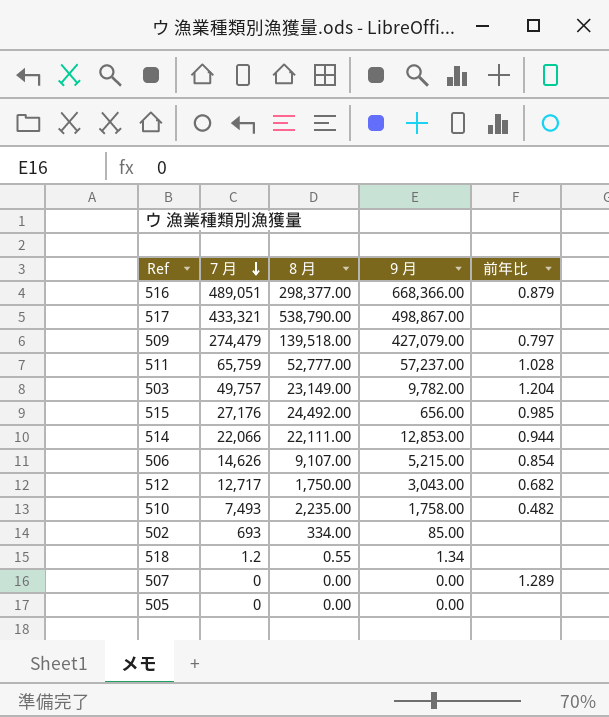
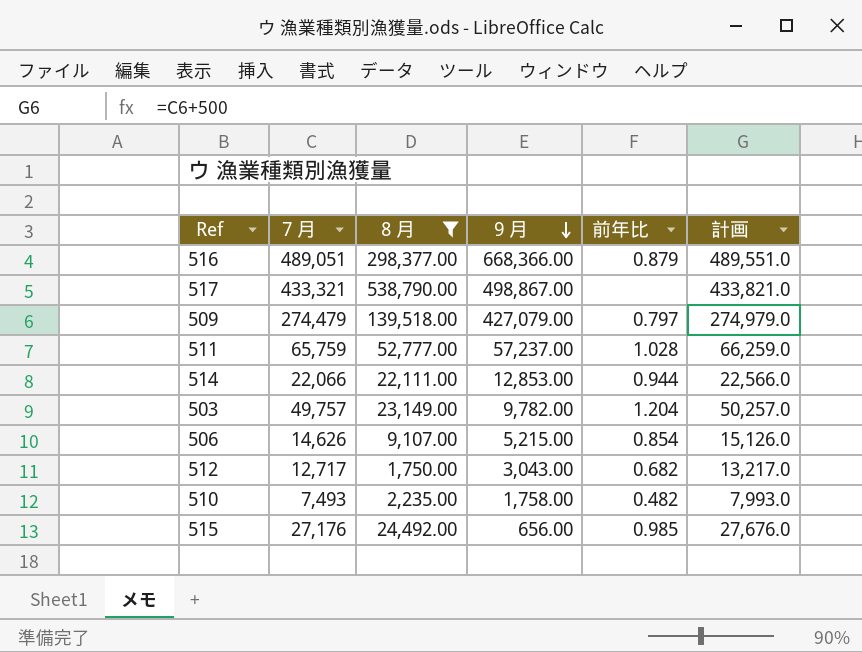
filter: none -> 8 月 >= 1,750.00
row order: 7 月 descending -> 9 月 descending
column 計画 | formula: none -> [7 月] + 500

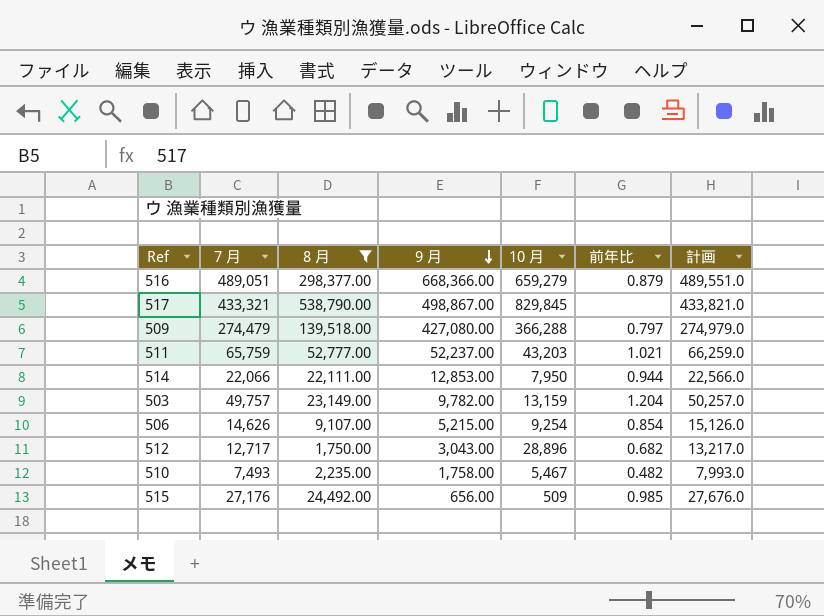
column 10 月 | position: none -> 5
509 | 9 月: 427,079.00 -> 427,080.00
511 | 9 月: 57,237.00 -> 52,237.00
511 | 前年比: 1.028 -> 1.021

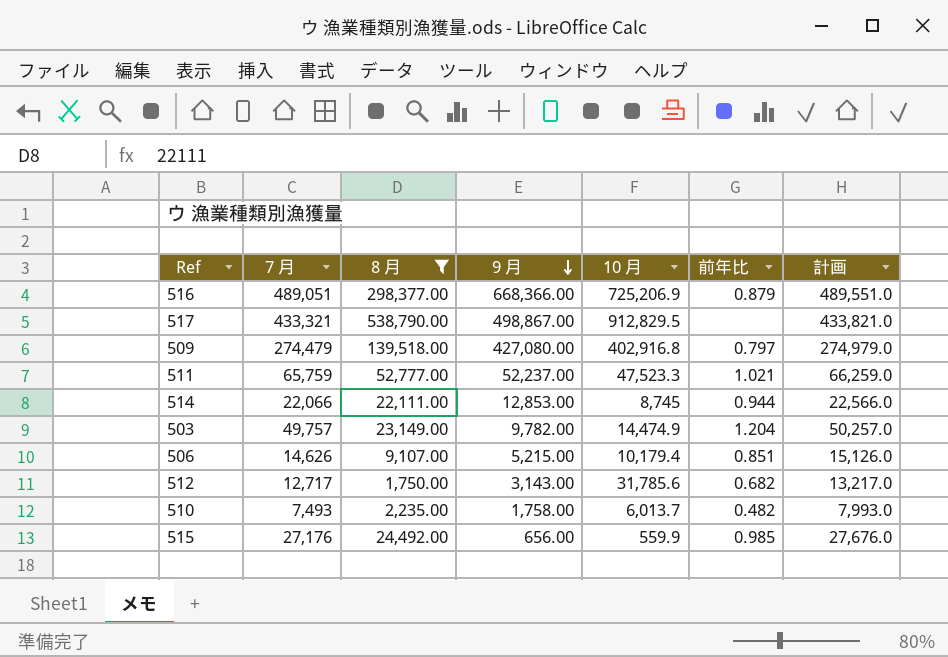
516 | 10 月: 659,279 -> 725,206.9
517 | 10 月: 829,845 -> 912,829.5
509 | 10 月: 366,288 -> 402,916.8
511 | 10 月: 43,203 -> 47,523.3
514 | 10 月: 7,950 -> 8,745
503 | 10 月: 13,159 -> 14,474.9
506 | 10 月: 9,254 -> 10,179.4
506 | 前年比: 0.854 -> 0.851
512 | 9 月: 3,043.00 -> 3,143.00
512 | 10 月: 28,896 -> 31,785.6
510 | 10 月: 5,467 -> 6,013.7
515 | 10 月: 509 -> 559.9

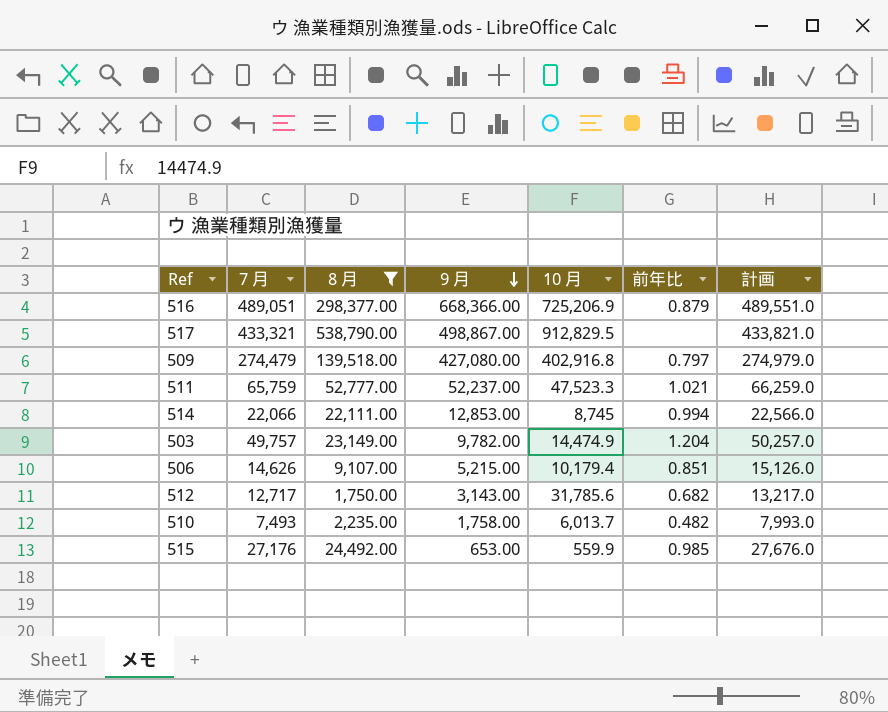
514 | 前年比: 0.944 -> 0.994
515 | 9 月: 656.00 -> 653.00

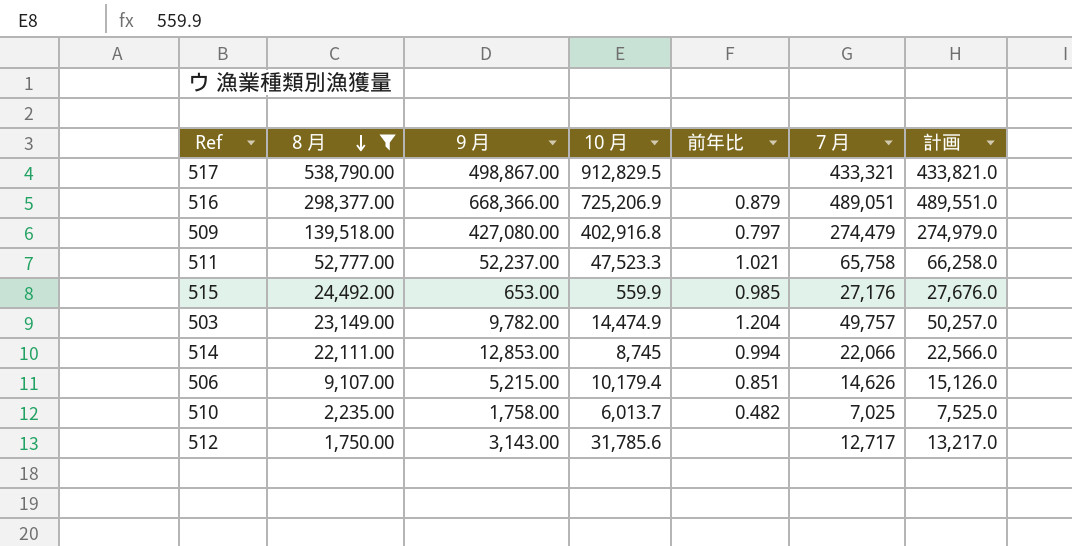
row order: 9 月 descending -> 8 月 descending
column 7 月 | position: 2 -> 6
511 | 7 月: 65,759 -> 65,758
511 | 計画: 66,259.0 -> 66,258.0
510 | 7 月: 7,493 -> 7,025
510 | 計画: 7,993.0 -> 7,525.0
512 | 前年比: 0.682 -> none

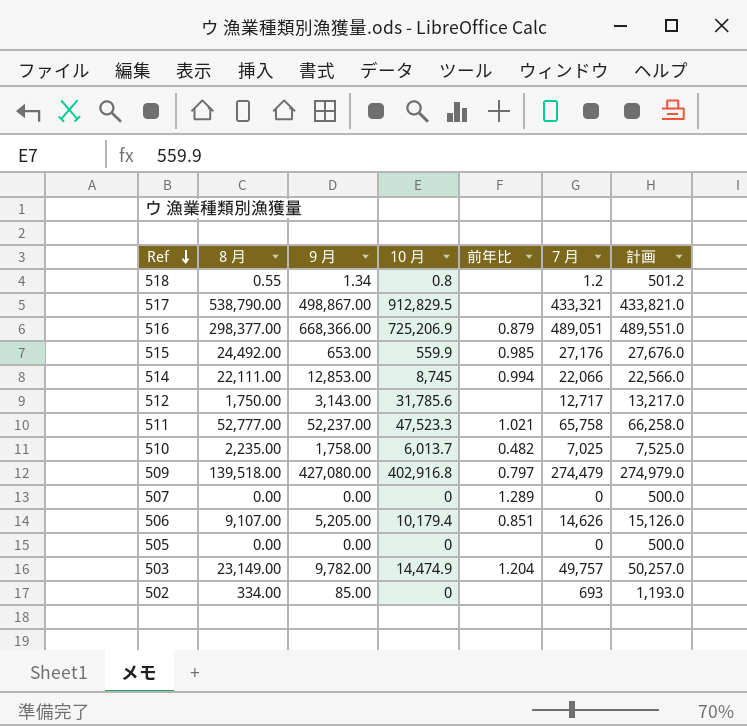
filter: 8 月 >= 1,750.00 -> none
row order: 8 月 descending -> Ref descending
506 | 9 月: 5,215.00 -> 5,205.00

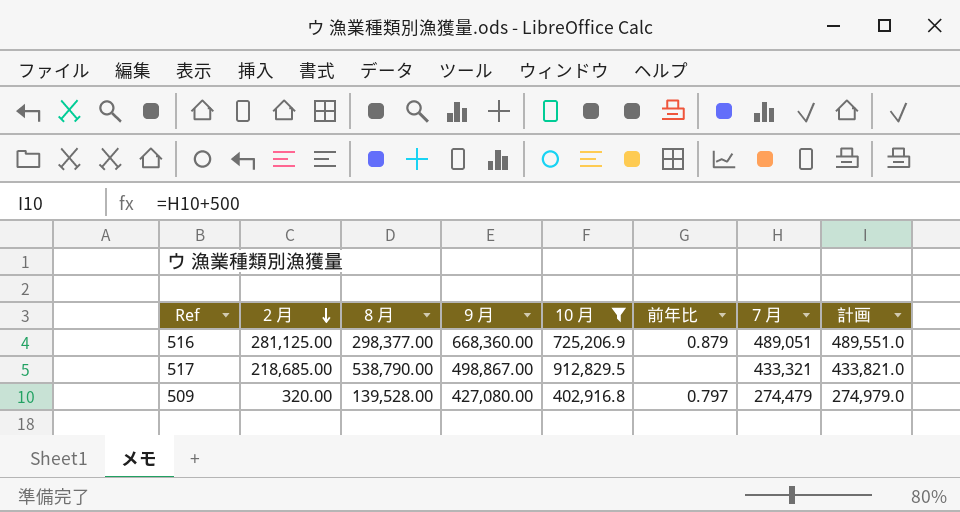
filter: none -> 10 月 >= 402,916.8
row order: Ref descending -> 2 月 descending
column 2 月 | position: none -> 2
516 | 9 月: 668,366.00 -> 668,360.00
509 | 8 月: 139,518.00 -> 139,528.00

